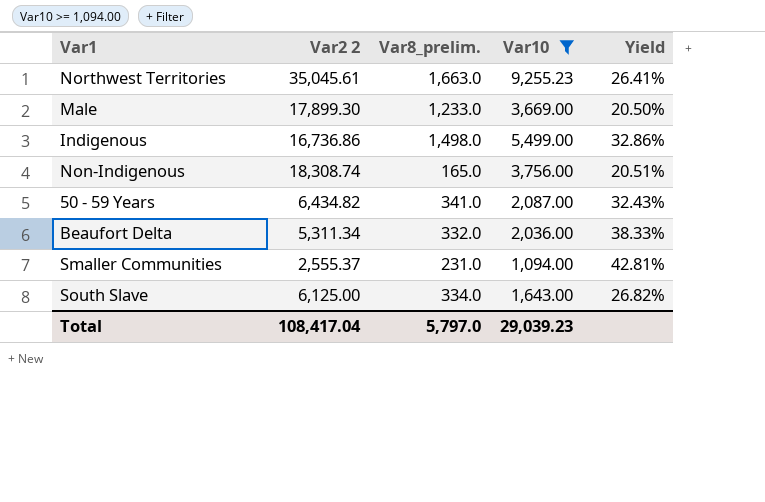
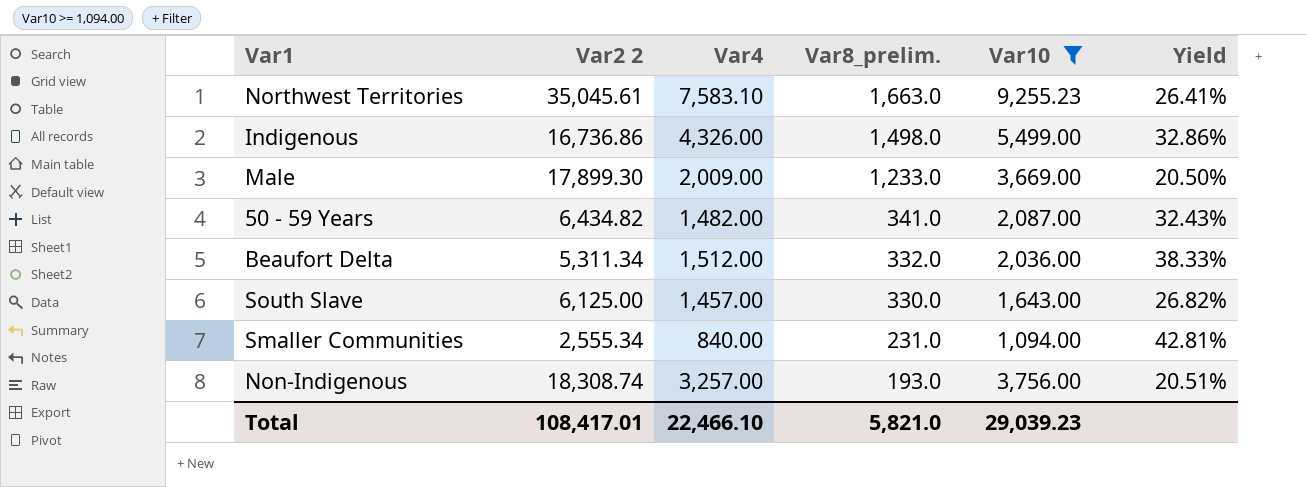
row order: none -> Var8_prelim. descending
column Var4 | position: none -> 3
South Slave | Var8_prelim.: 334.0 -> 330.0
Smaller Communities | Var2 2: 2,555.37 -> 2,555.34
Non-Indigenous | Var8_prelim.: 165.0 -> 193.0
Total | Var2 2: 108,417.04 -> 108,417.01
Total | Var8_prelim.: 5,797.0 -> 5,821.0

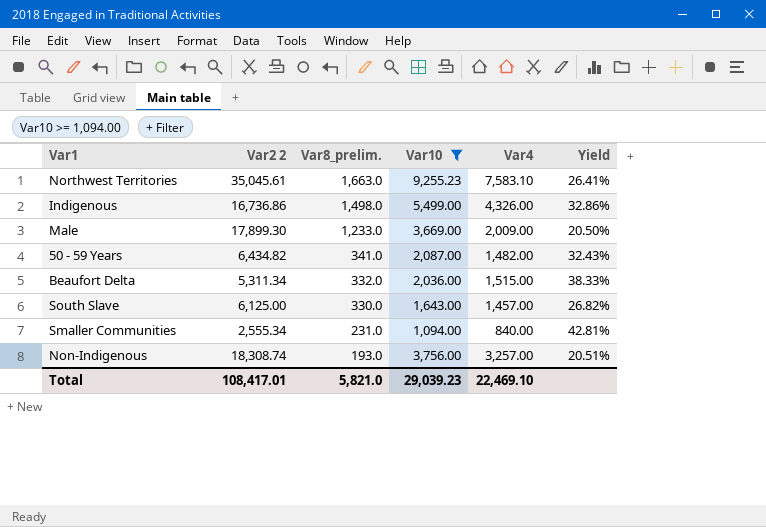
column Var4 | position: 3 -> 5
Beaufort Delta | Var4: 1,512.00 -> 1,515.00
Total | Var4: 22,466.10 -> 22,469.10

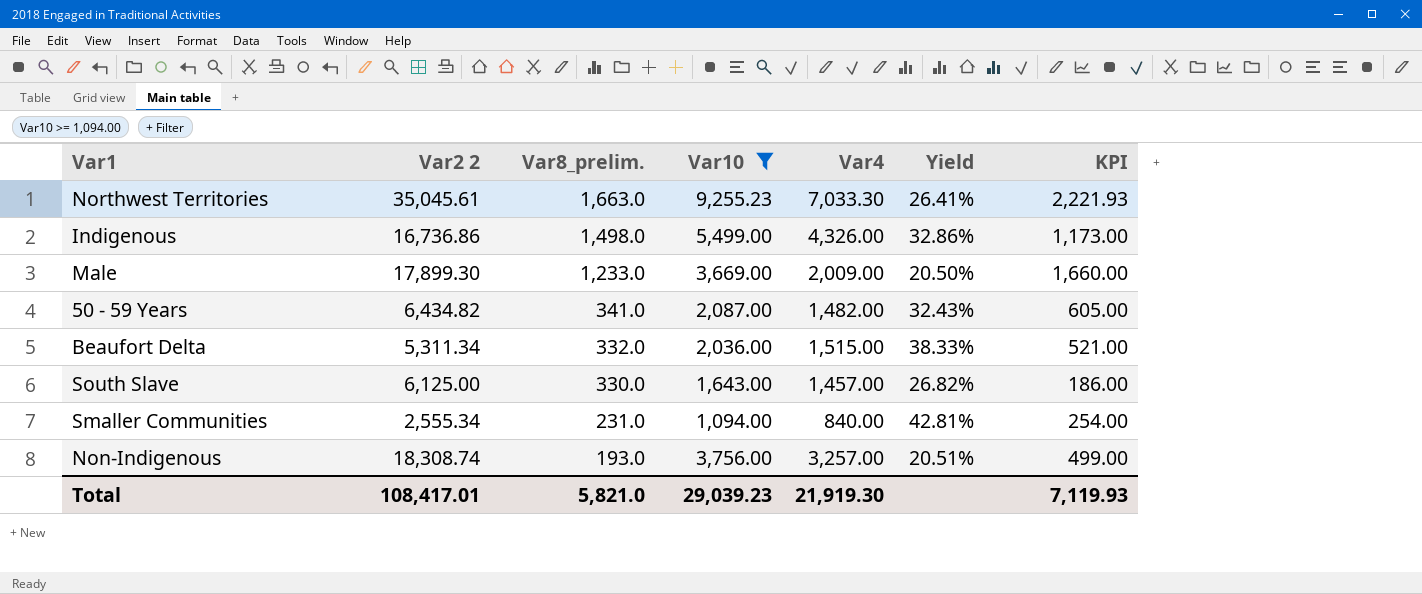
column KPI | formula: none -> [Var10] - [Var4]
Northwest Territories | Var4: 7,583.10 -> 7,033.30
Total | Var4: 22,469.10 -> 21,919.30

